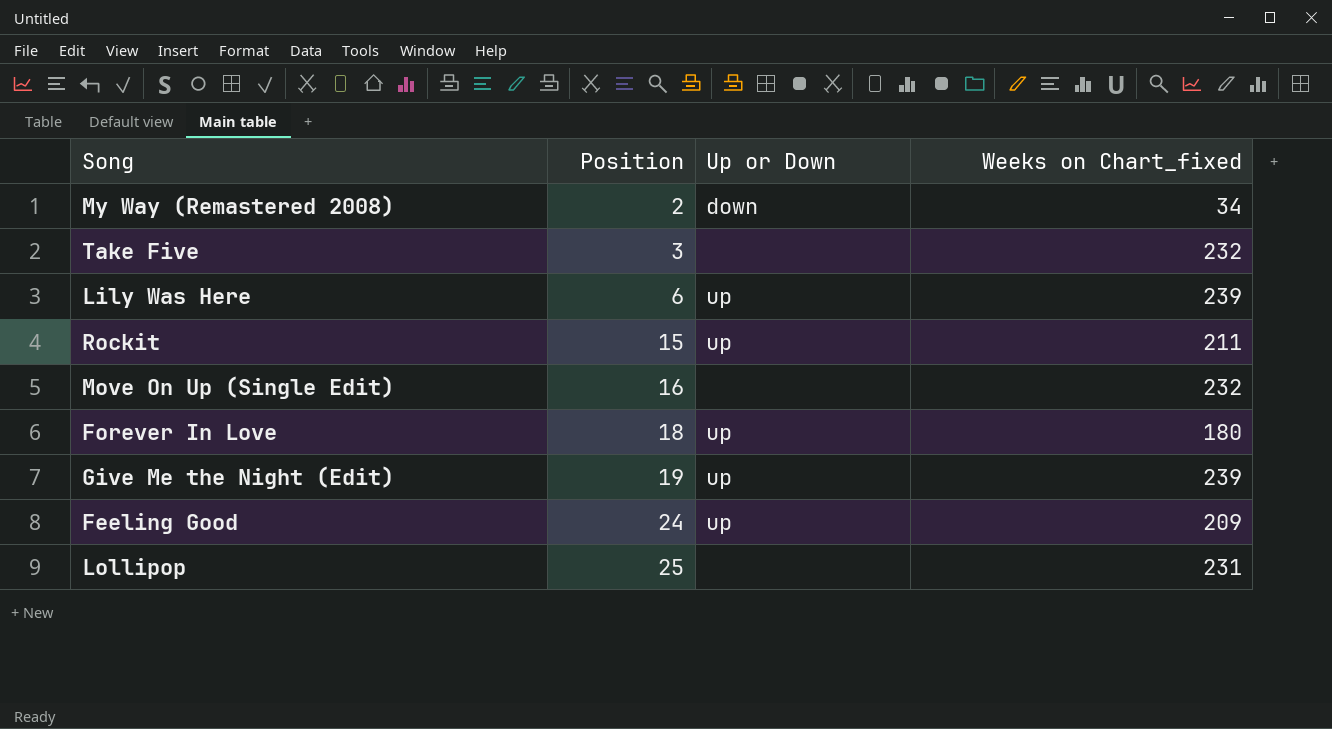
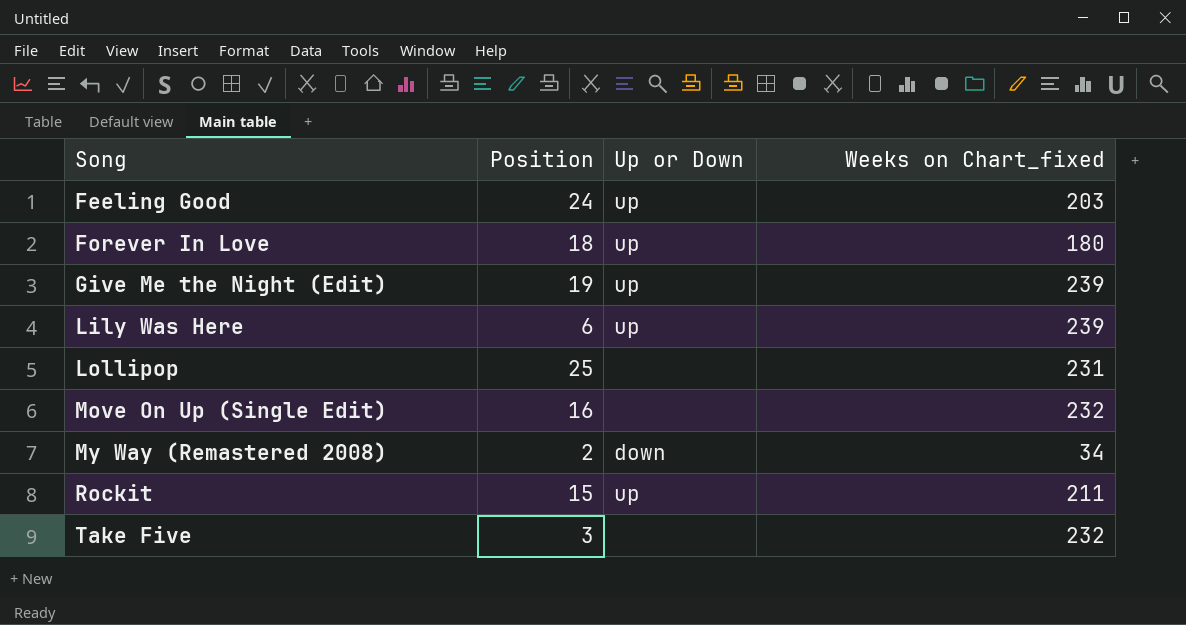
row order: Position ascending -> Song ascending
Feeling Good | Weeks on Chart_fixed: 209 -> 203

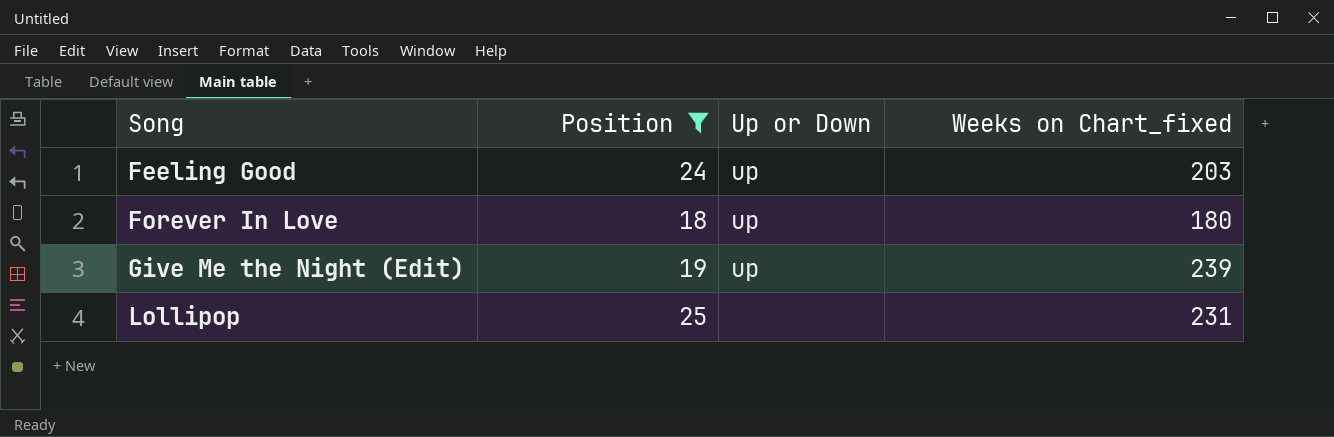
filter: none -> Position >= 18

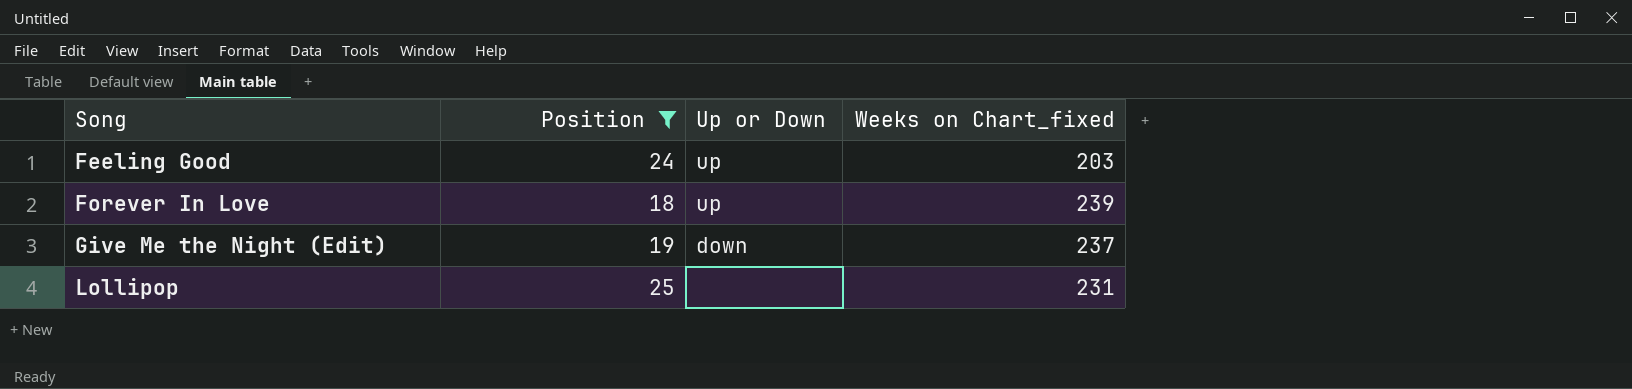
Forever In Love | Weeks on Chart_fixed: 180 -> 239
Give Me the Night (Edit) | Up or Down: up -> down
Give Me the Night (Edit) | Weeks on Chart_fixed: 239 -> 237

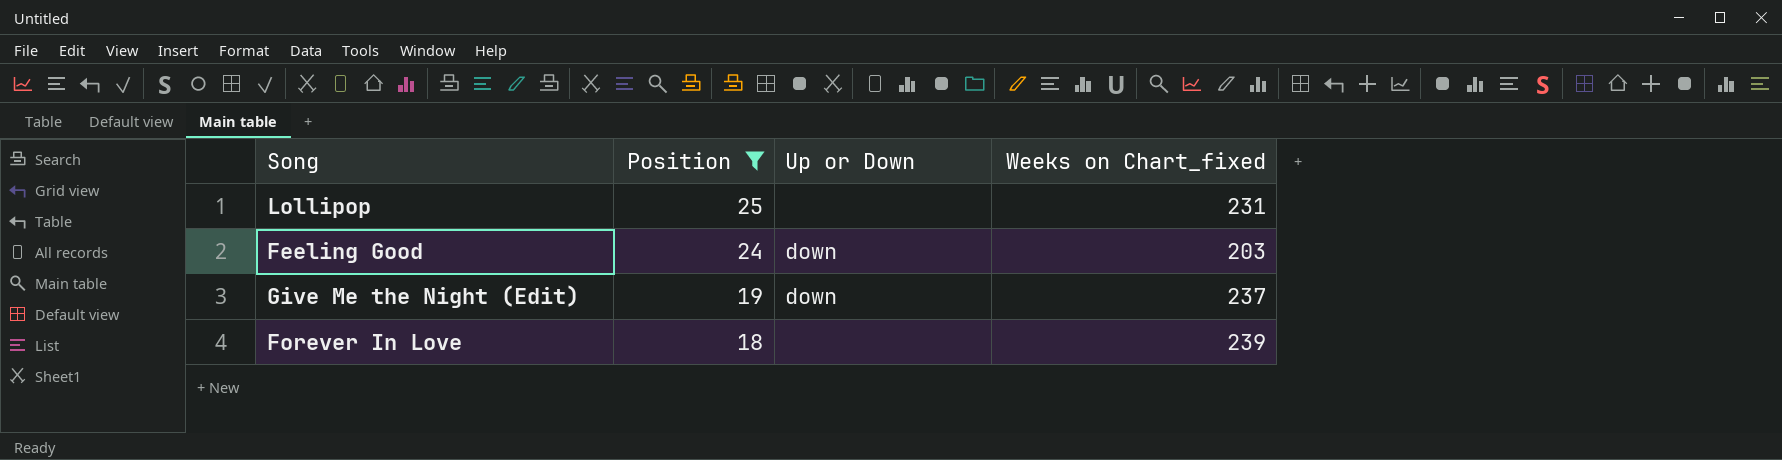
row order: Song ascending -> Position descending
Feeling Good | Up or Down: up -> down
Forever In Love | Up or Down: up -> none

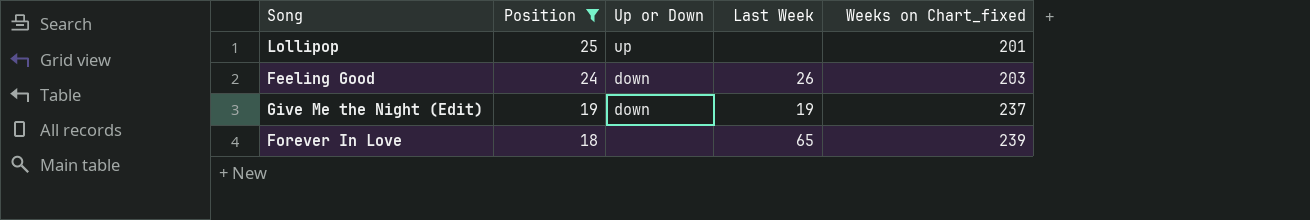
column Last Week | position: none -> 4
Lollipop | Up or Down: none -> up
Lollipop | Weeks on Chart_fixed: 231 -> 201

